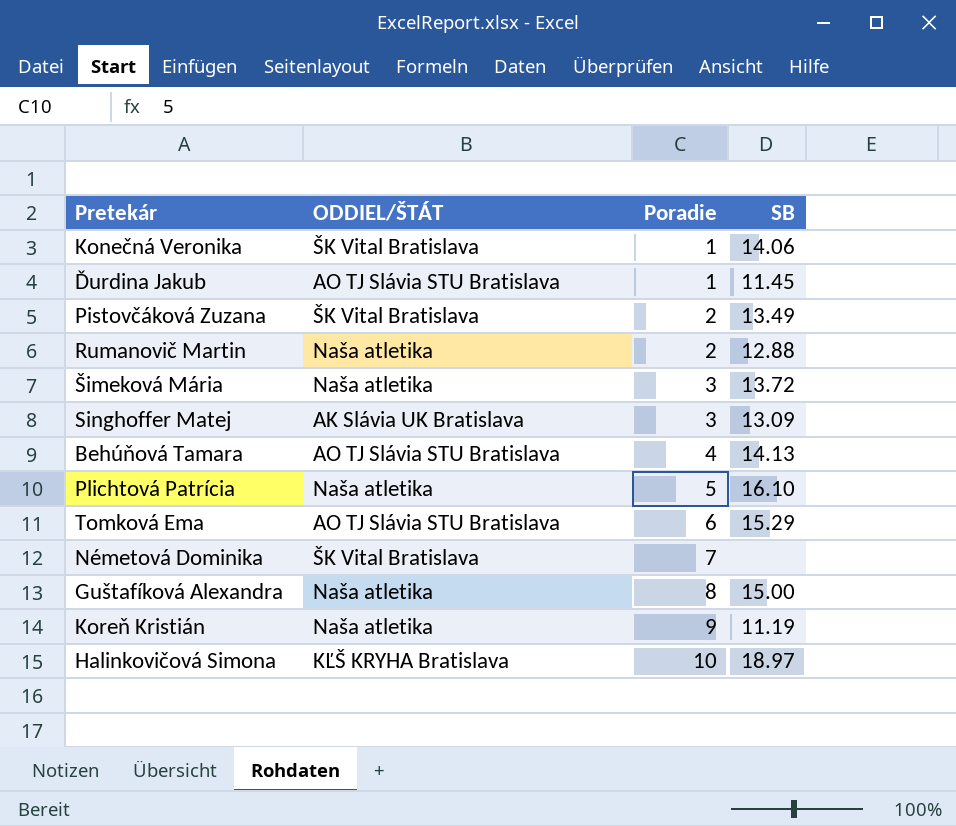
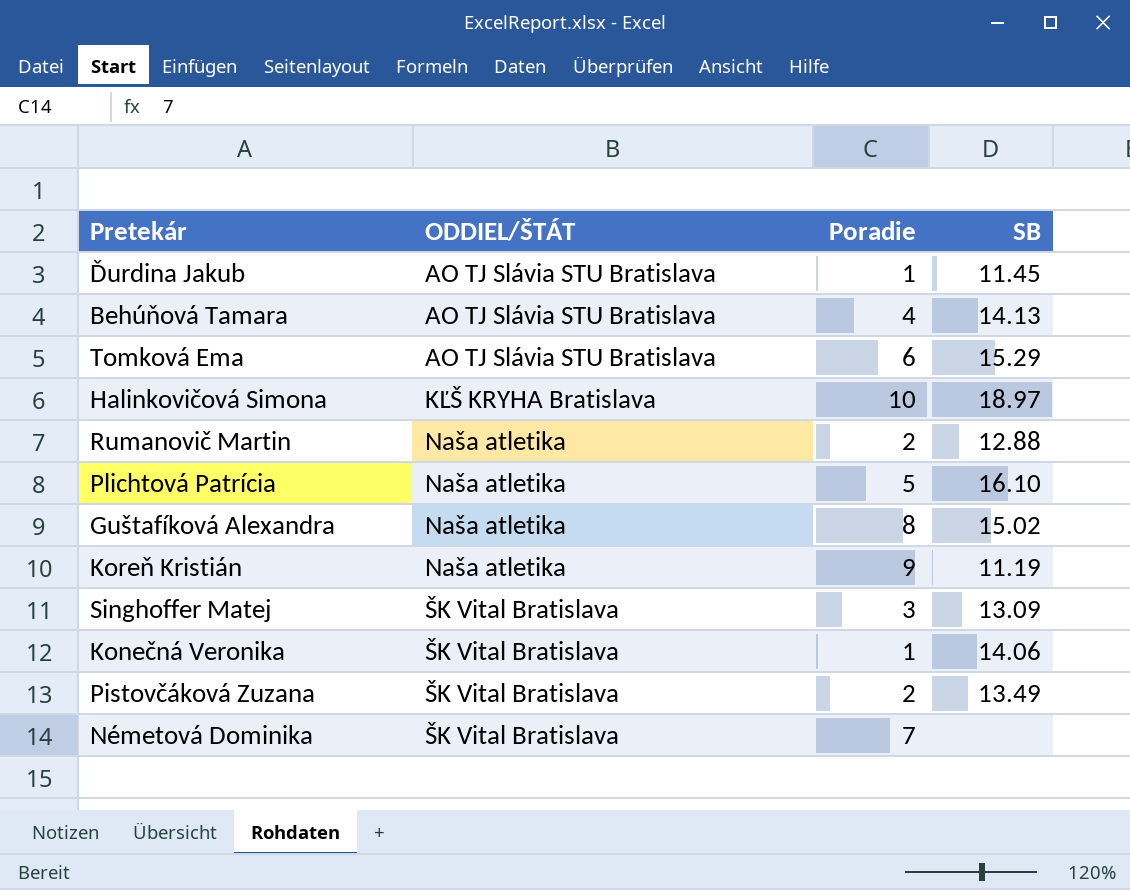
row order: Poradie ascending -> ODDIEL/ŠTÁT ascending
row Šimeková Mária: Naša atletika | 3 | 13.72 -> none
Guštafíková Alexandra | SB: 15.00 -> 15.02
Singhoffer Matej | ODDIEL/ŠTÁT: AK Slávia UK Bratislava -> ŠK Vital Bratislava

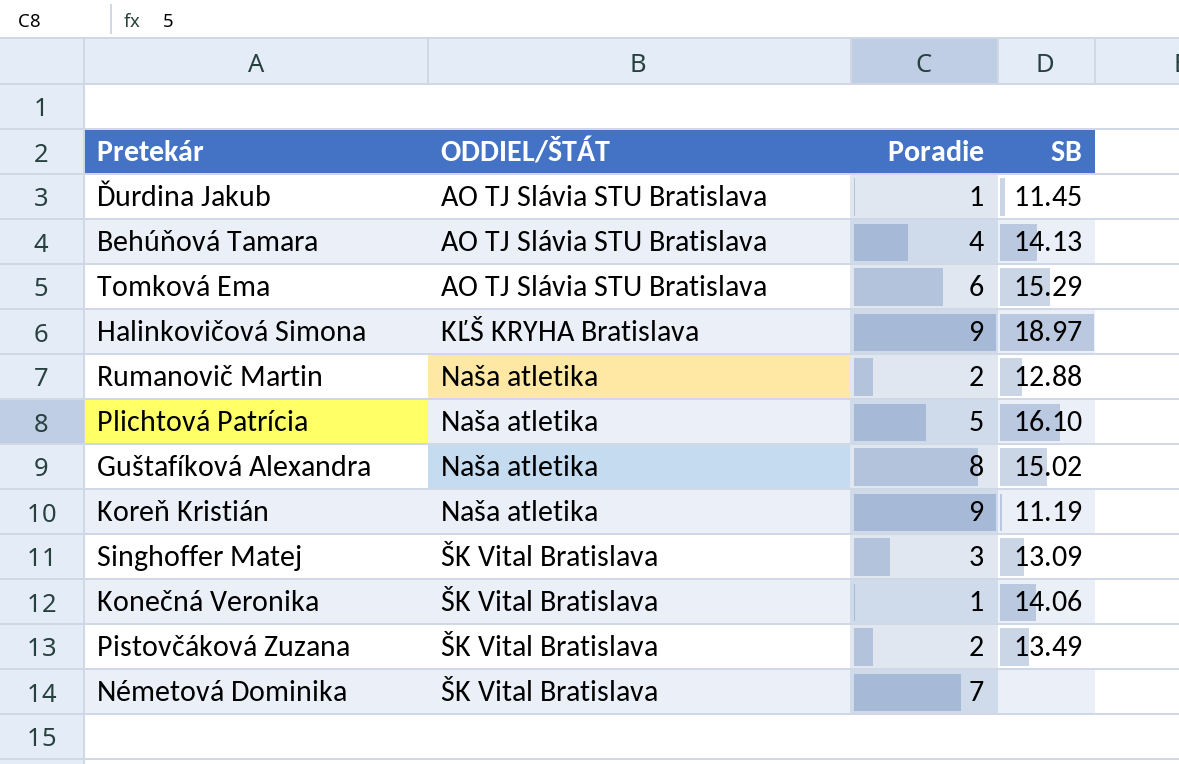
Halinkovičová Simona | Poradie: 10 -> 9

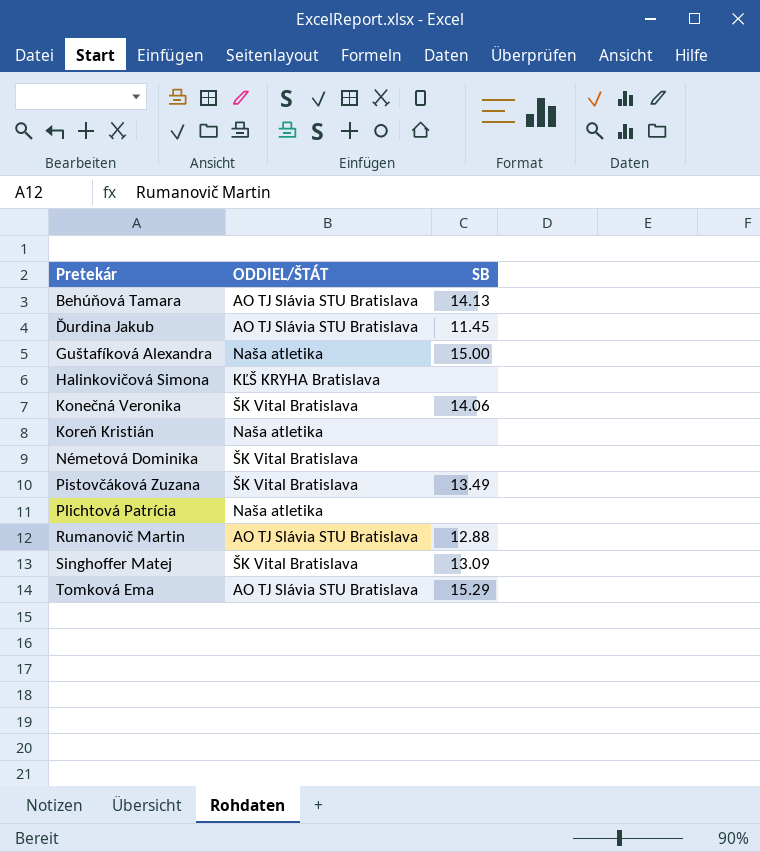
row order: ODDIEL/ŠTÁT ascending -> Pretekár ascending
column Poradie | position: 3 -> none
Guštafíková Alexandra | SB: 15.02 -> 15.00
Halinkovičová Simona | SB: 18.97 -> none
Koreň Kristián | SB: 11.19 -> none
Plichtová Patrícia | SB: 16.10 -> none
Rumanovič Martin | ODDIEL/ŠTÁT: Naša atletika -> AO TJ Slávia STU Bratislava

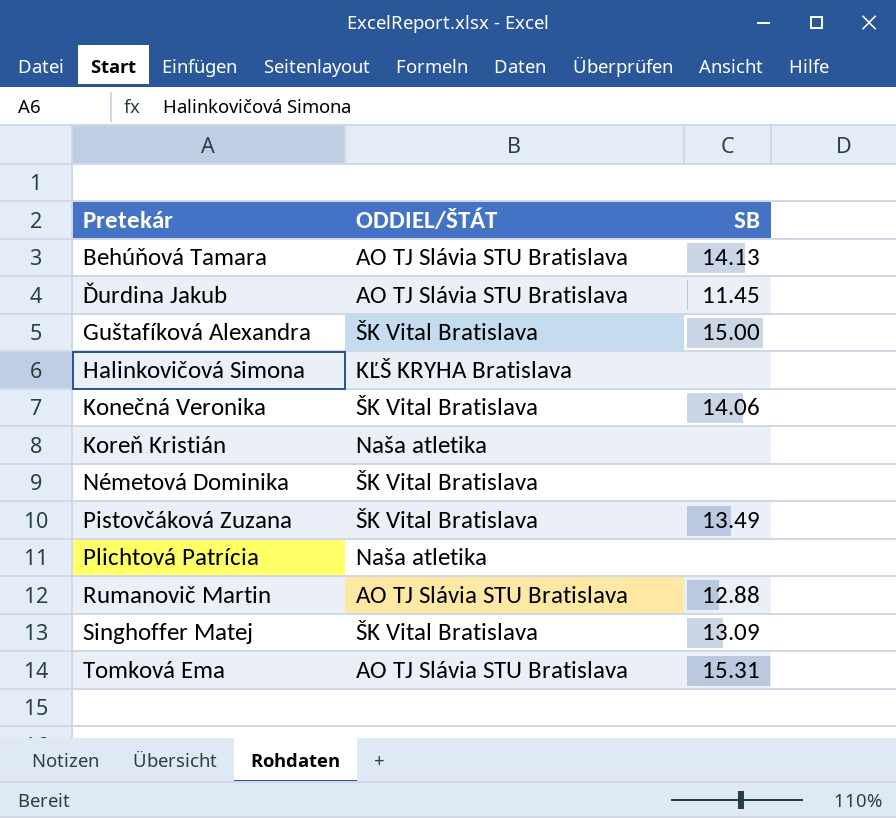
Guštafíková Alexandra | ODDIEL/ŠTÁT: Naša atletika -> ŠK Vital Bratislava
Tomková Ema | SB: 15.29 -> 15.31

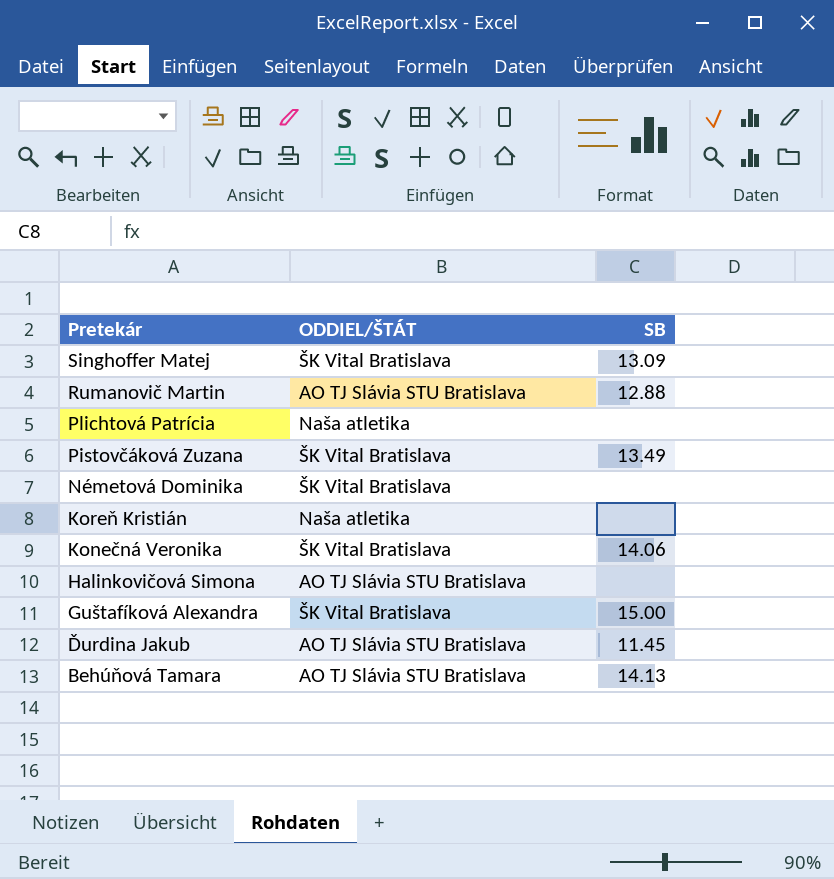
row order: Pretekár ascending -> Pretekár descending
row Tomková Ema: AO TJ Slávia STU Bratislava | 15.31 -> none
Halinkovičová Simona | ODDIEL/ŠTÁT: KĽŠ KRYHA Bratislava -> AO TJ Slávia STU Bratislava

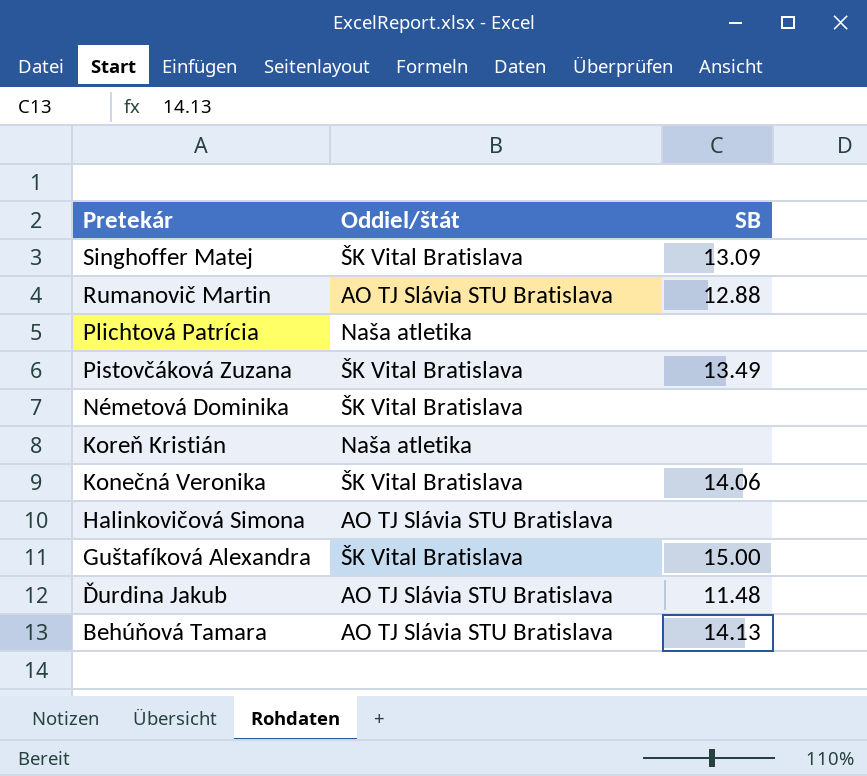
column name: ODDIEL/ŠTÁT -> Oddiel/štát
Ďurdina Jakub | SB: 11.45 -> 11.48

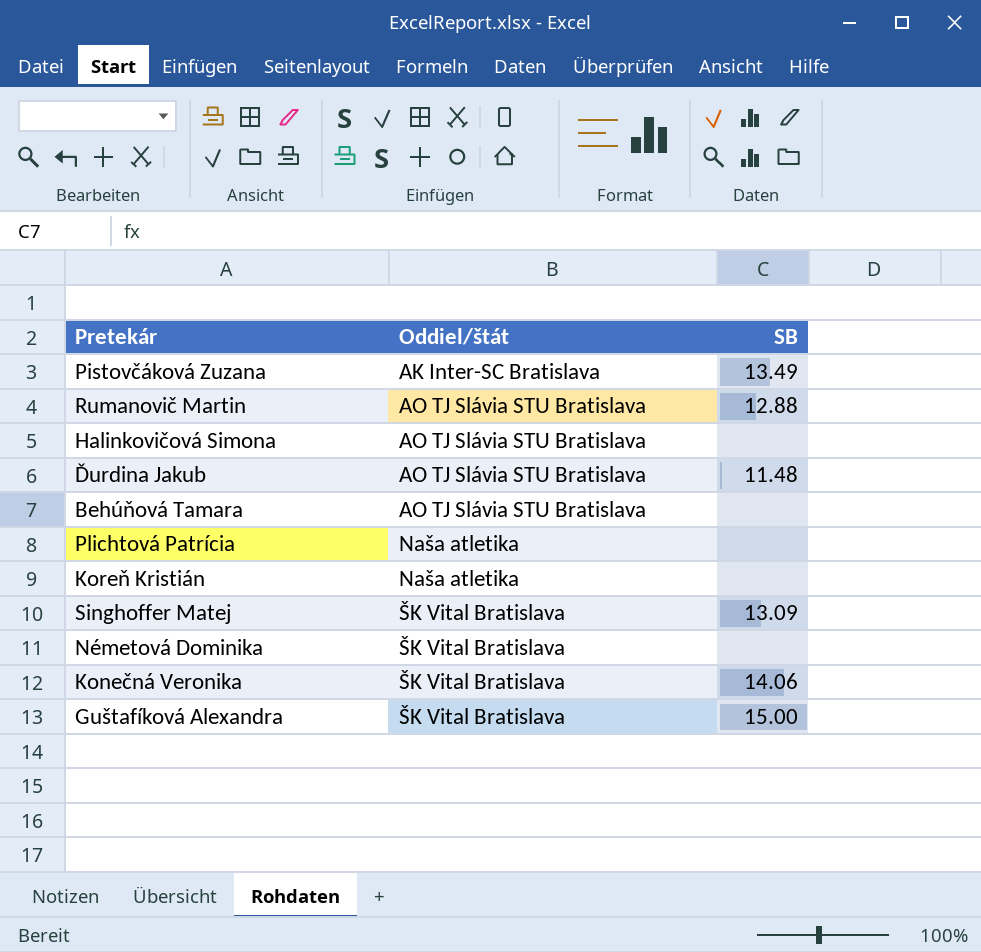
row order: Pretekár descending -> Oddiel/štát ascending
Pistovčáková Zuzana | Oddiel/štát: ŠK Vital Bratislava -> AK Inter-SC Bratislava
Behúňová Tamara | SB: 14.13 -> none

